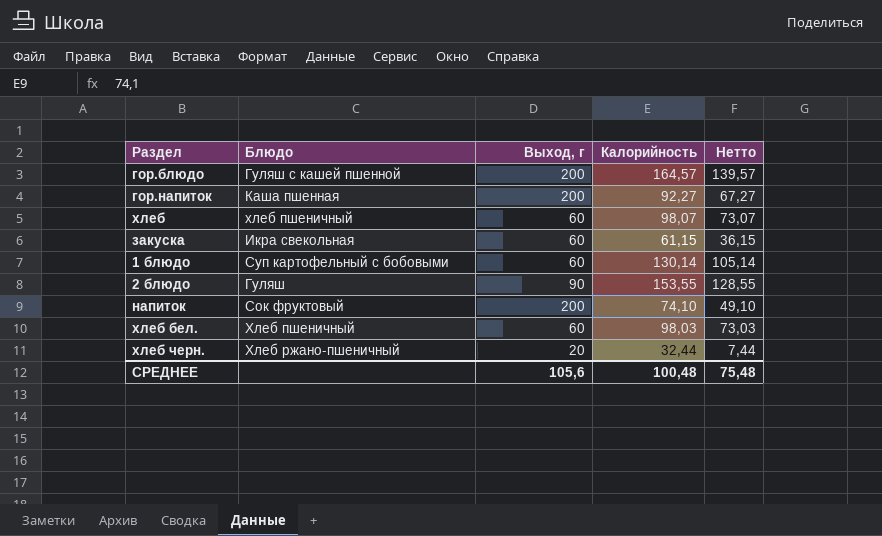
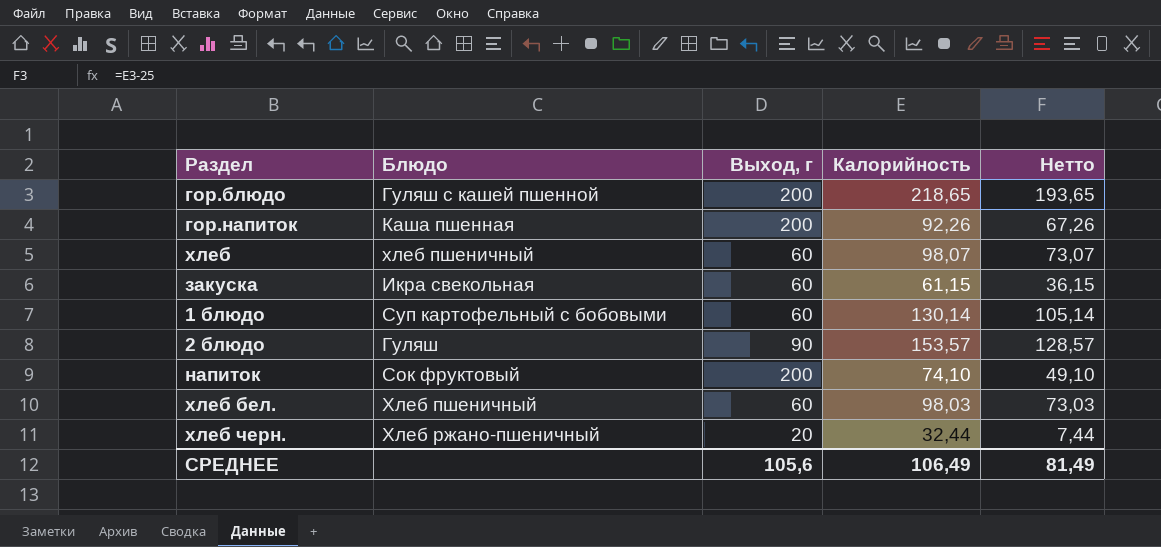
гор.блюдо | Калорийность: 164,57 -> 218,65
гор.блюдо | Нетто: 139,57 -> 193,65
гор.напиток | Калорийность: 92,27 -> 92,26
гор.напиток | Нетто: 67,27 -> 67,26
2 блюдо | Калорийность: 153,55 -> 153,57
2 блюдо | Нетто: 128,55 -> 128,57
СРЕДНЕЕ | Калорийность: 100,48 -> 106,49
СРЕДНЕЕ | Нетто: 75,48 -> 81,49

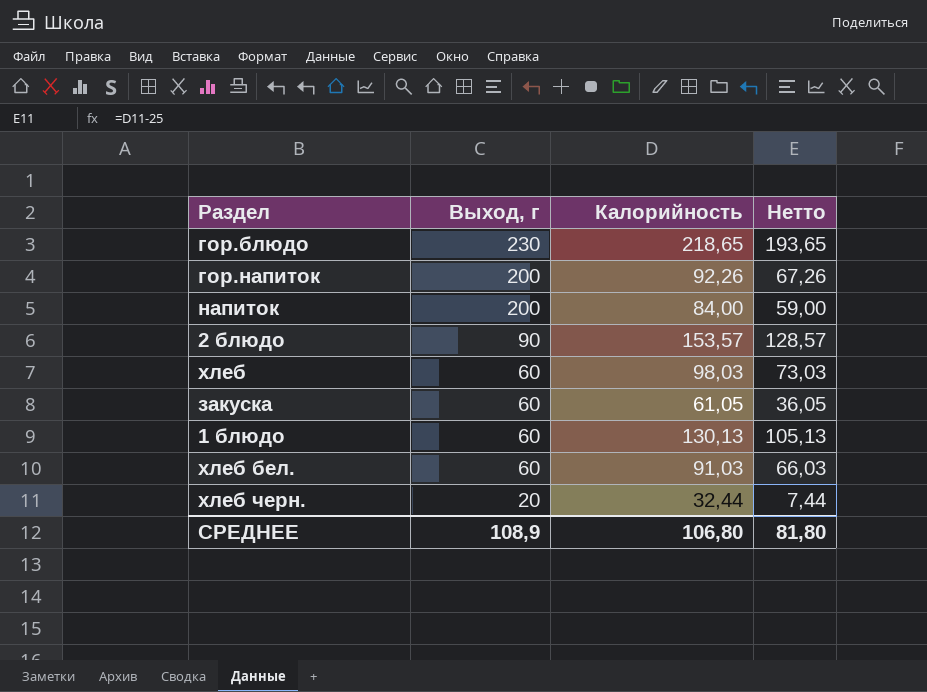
row order: none -> Выход, г descending
column Блюдо | position: 2 -> none
гор.блюдо | Выход, г: 200 -> 230
напиток | Калорийность: 74,10 -> 84,00
напиток | Нетто: 49,10 -> 59,00
хлеб | Калорийность: 98,07 -> 98,03
хлеб | Нетто: 73,07 -> 73,03
закуска | Калорийность: 61,15 -> 61,05
закуска | Нетто: 36,15 -> 36,05
1 блюдо | Калорийность: 130,14 -> 130,13
1 блюдо | Нетто: 105,14 -> 105,13
хлеб бел. | Калорийность: 98,03 -> 91,03
хлеб бел. | Нетто: 73,03 -> 66,03
СРЕДНЕЕ | Выход, г: 105,6 -> 108,9
СРЕДНЕЕ | Калорийность: 106,49 -> 106,80
СРЕДНЕЕ | Нетто: 81,49 -> 81,80

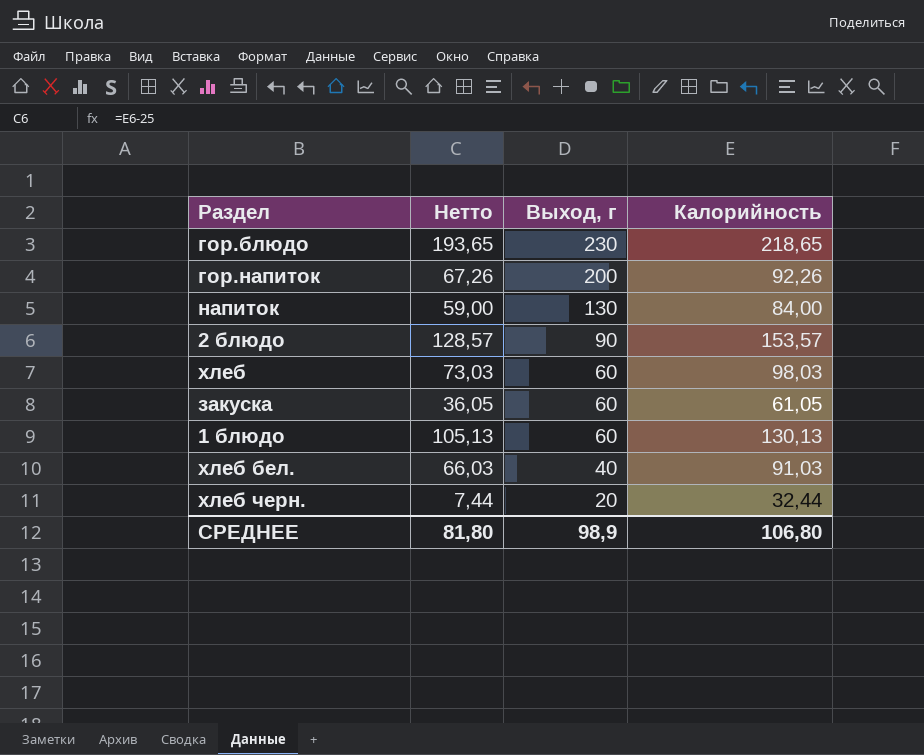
column Нетто | position: 4 -> 2
напиток | Выход, г: 200 -> 130
хлеб бел. | Выход, г: 60 -> 40
СРЕДНЕЕ | Выход, г: 108,9 -> 98,9

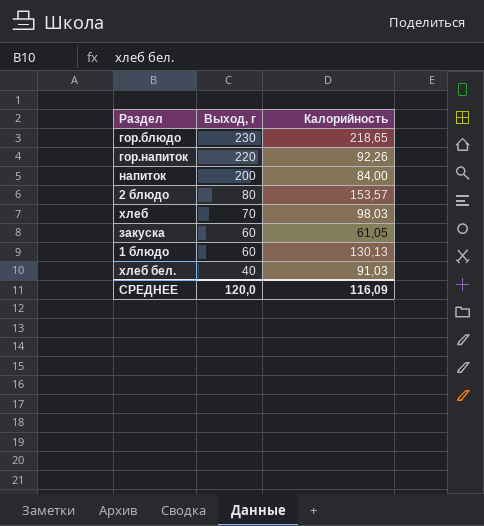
column Нетто | formula: [Калорийность] - 25 -> none
row хлеб черн.: 7,44 | 20 | 32,44 -> none
гор.напиток | Выход, г: 200 -> 220
напиток | Выход, г: 130 -> 200
2 блюдо | Выход, г: 90 -> 80
хлеб | Выход, г: 60 -> 70
СРЕДНЕЕ | Выход, г: 98,9 -> 120,0
СРЕДНЕЕ | Калорийность: 106,80 -> 116,09

